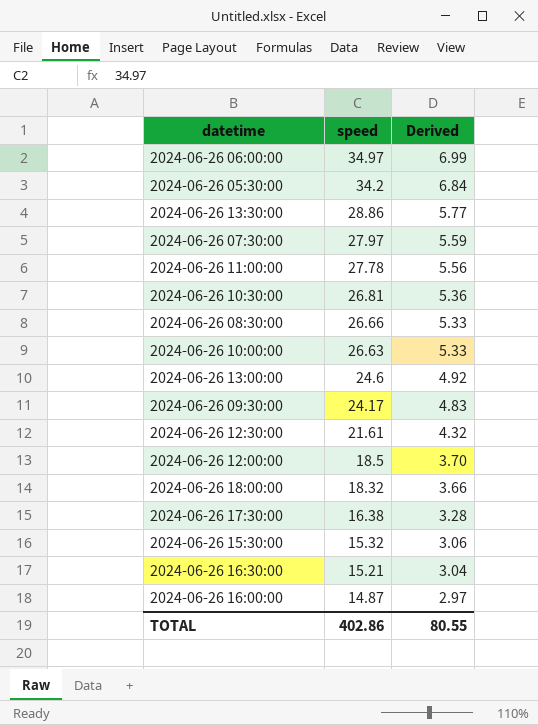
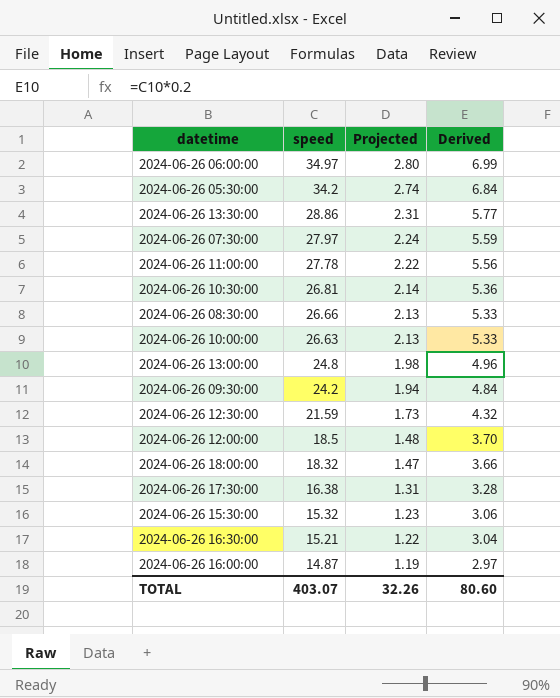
column Projected | formula: none -> [speed] * 0.08
2024-06-26 13:00:00 | speed: 24.6 -> 24.8
2024-06-26 13:00:00 | Derived: 4.92 -> 4.96
2024-06-26 09:30:00 | speed: 24.17 -> 24.2
2024-06-26 09:30:00 | Derived: 4.83 -> 4.84
2024-06-26 12:30:00 | speed: 21.61 -> 21.59
TOTAL | speed: 402.86 -> 403.07
TOTAL | Derived: 80.55 -> 80.60

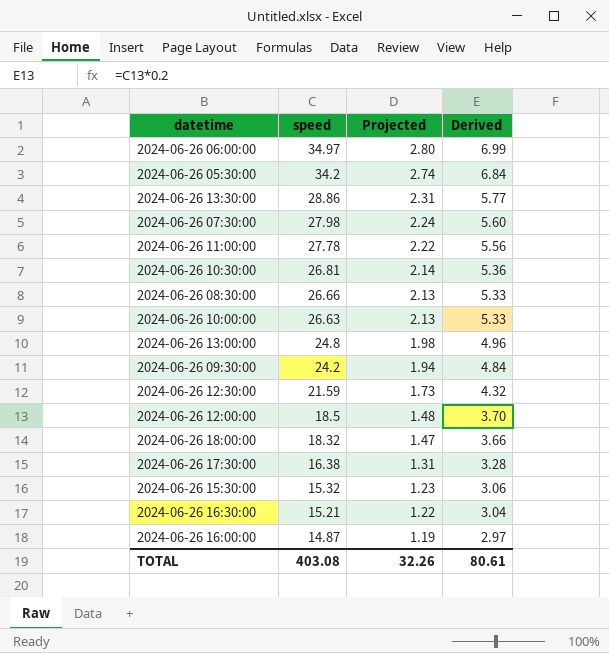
2024-06-26 07:30:00 | speed: 27.97 -> 27.98
2024-06-26 07:30:00 | Derived: 5.59 -> 5.60
TOTAL | speed: 403.07 -> 403.08
TOTAL | Derived: 80.60 -> 80.61

